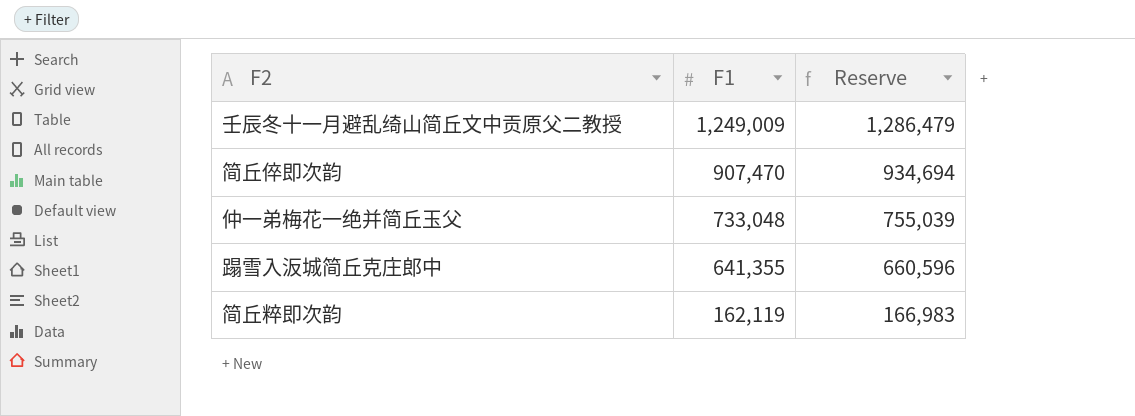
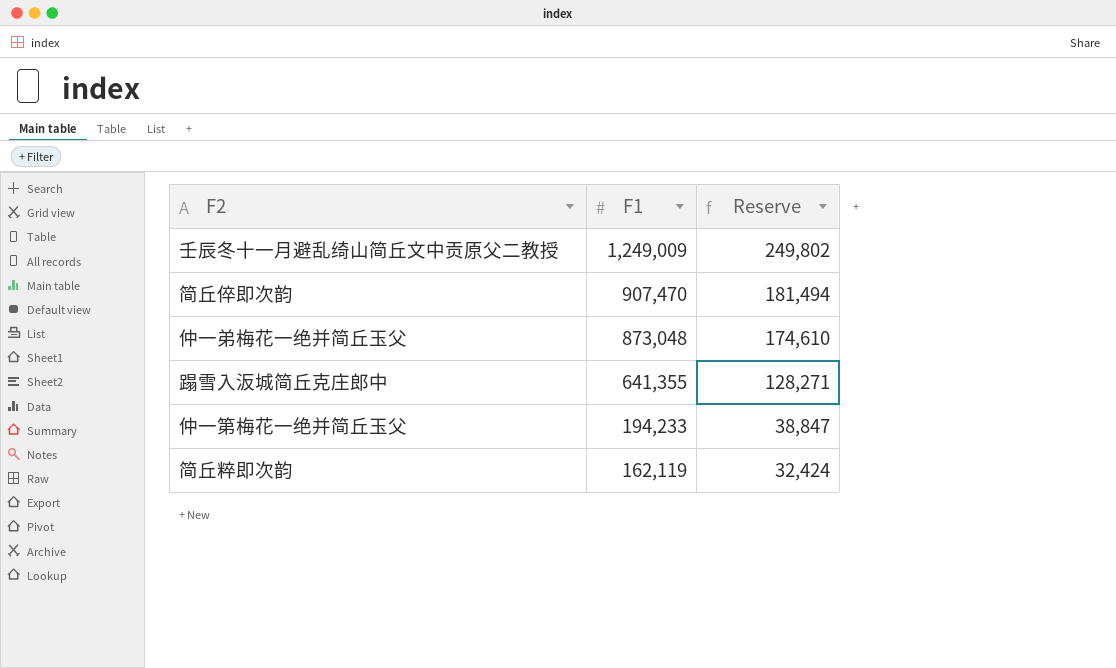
column Reserve | formula: [F1] * 1.03 -> [F1] * 0.2
仲一弟梅花一绝并简丘玉父 | F1: 733,048 -> 873,048
row 仲一第梅花一绝并简丘玉父: none -> 194,233 | 38,847

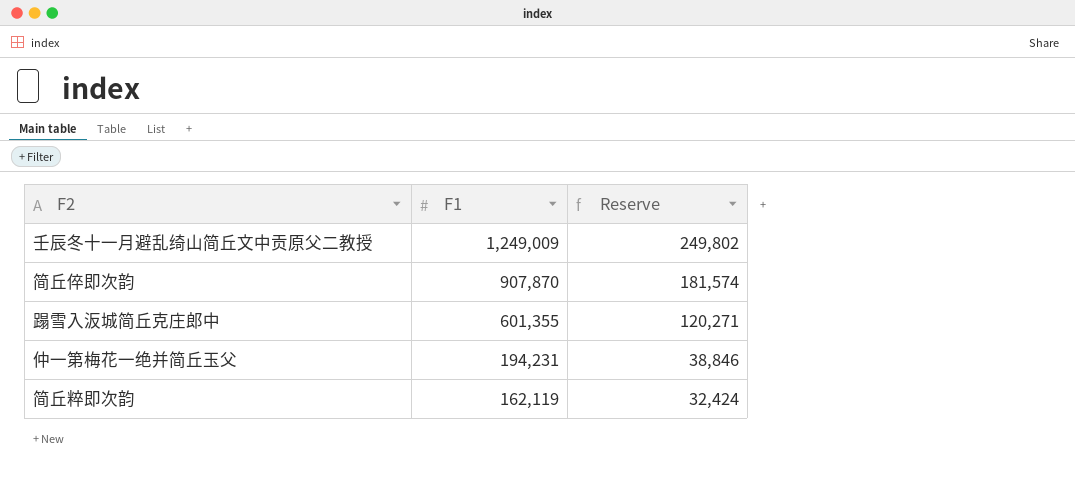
row 仲一弟梅花一绝并简丘玉父: 873,048 | 174,610 -> none
简丘倅即次韵 | F1: 907,470 -> 907,870
简丘倅即次韵 | Reserve: 181,494 -> 181,574
蹋雪入汳城简丘克庄郎中 | F1: 641,355 -> 601,355
蹋雪入汳城简丘克庄郎中 | Reserve: 128,271 -> 120,271
仲一第梅花一绝并简丘玉父 | F1: 194,233 -> 194,231
仲一第梅花一绝并简丘玉父 | Reserve: 38,847 -> 38,846

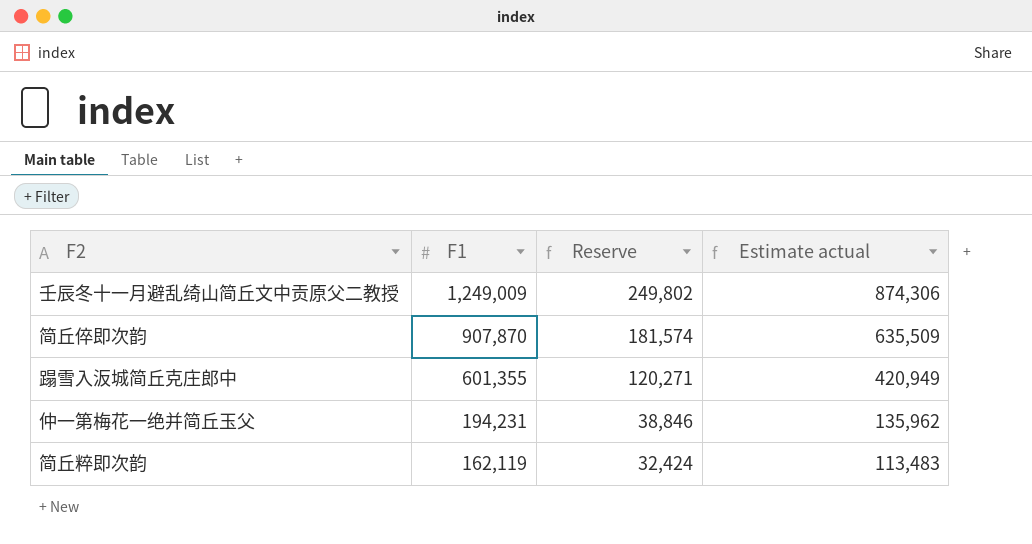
column Estimate actual | formula: none -> [F1] * 0.7

